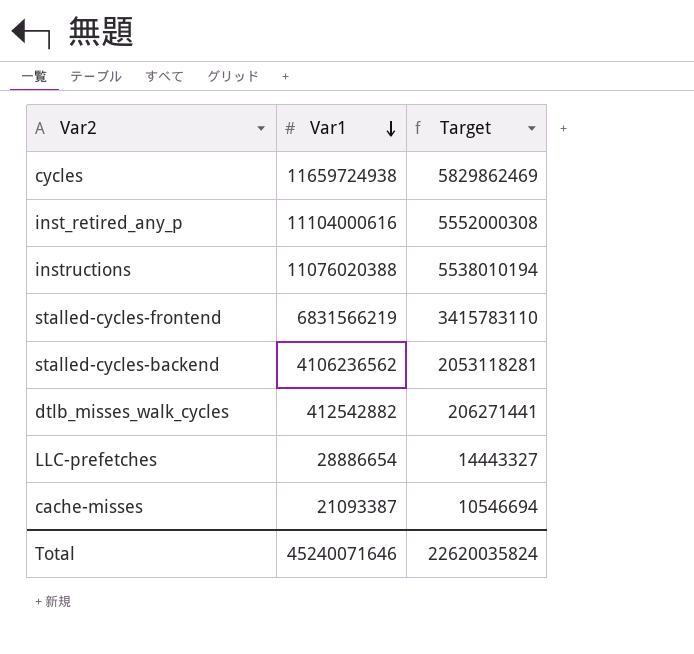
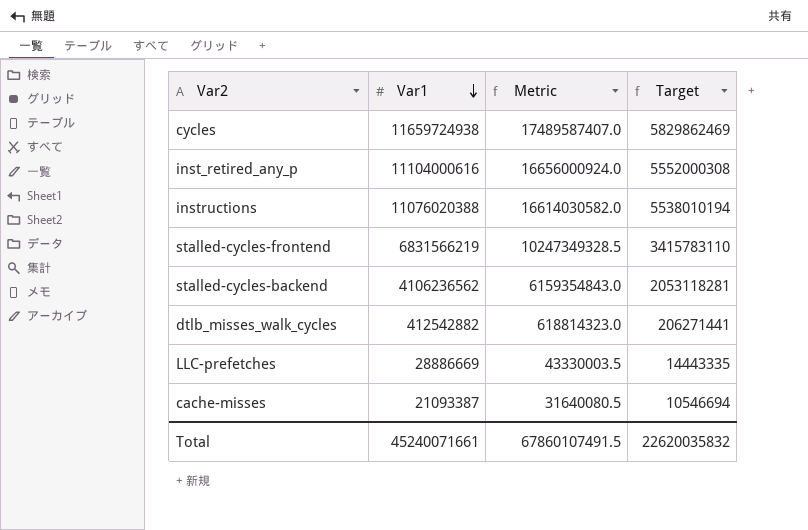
column Metric | formula: none -> [Var1] * 1.5
LLC-prefetches | Var1: 28886654 -> 28886669
LLC-prefetches | Target: 14443327 -> 14443335
Total | Var1: 45240071646 -> 45240071661
Total | Target: 22620035824 -> 22620035832

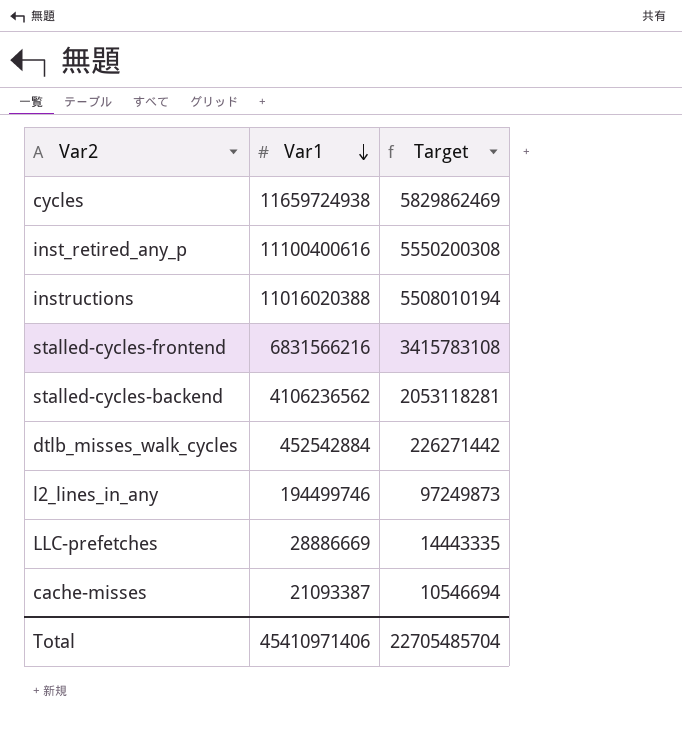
column Metric | formula: [Var1] * 1.5 -> none
inst_retired_any_p | Var1: 11104000616 -> 11100400616
inst_retired_any_p | Target: 5552000308 -> 5550200308
instructions | Var1: 11076020388 -> 11016020388
instructions | Target: 5538010194 -> 5508010194
stalled-cycles-frontend | Var1: 6831566219 -> 6831566216
stalled-cycles-frontend | Target: 3415783110 -> 3415783108
dtlb_misses_walk_cycles | Var1: 412542882 -> 452542884
dtlb_misses_walk_cycles | Target: 206271441 -> 226271442
row l2_lines_in_any: none -> 194499746 | 97249873
Total | Var1: 45240071661 -> 45410971406
Total | Target: 22620035832 -> 22705485704

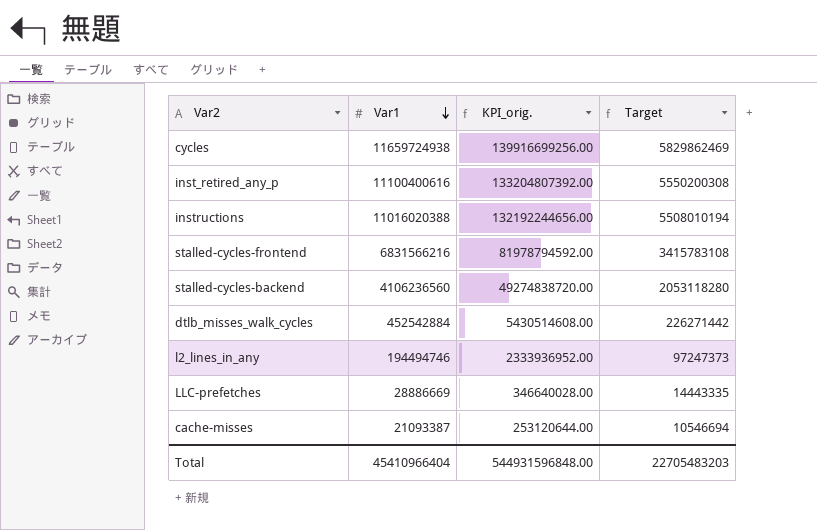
column KPI_orig. | formula: none -> [Var1] * 12
stalled-cycles-backend | Var1: 4106236562 -> 4106236560
stalled-cycles-backend | Target: 2053118281 -> 2053118280
l2_lines_in_any | Var1: 194499746 -> 194494746
l2_lines_in_any | Target: 97249873 -> 97247373
Total | Var1: 45410971406 -> 45410966404
Total | Target: 22705485704 -> 22705483203

